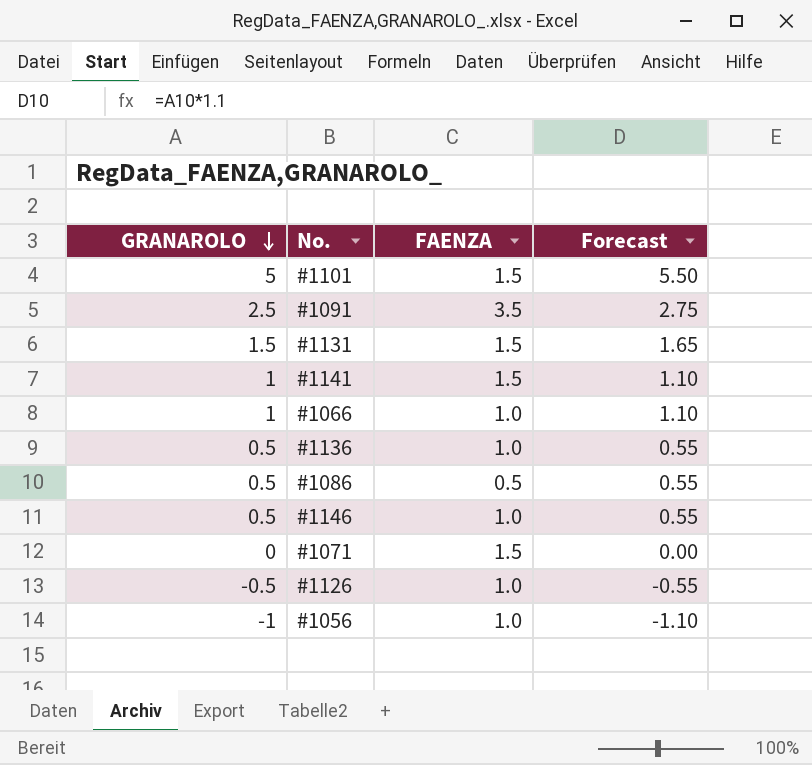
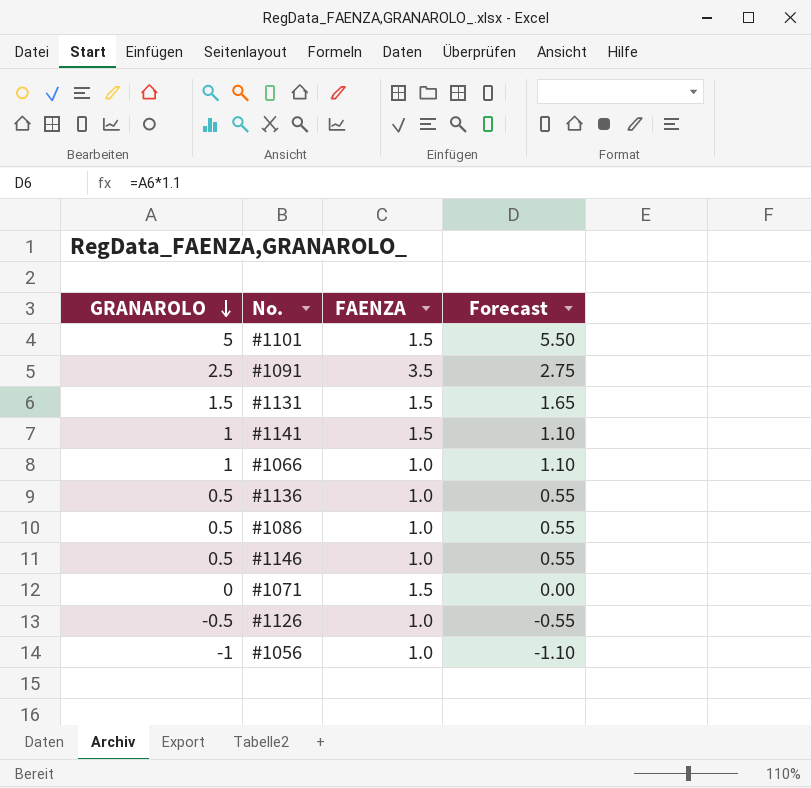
#1086 | FAENZA: 0.5 -> 1.0

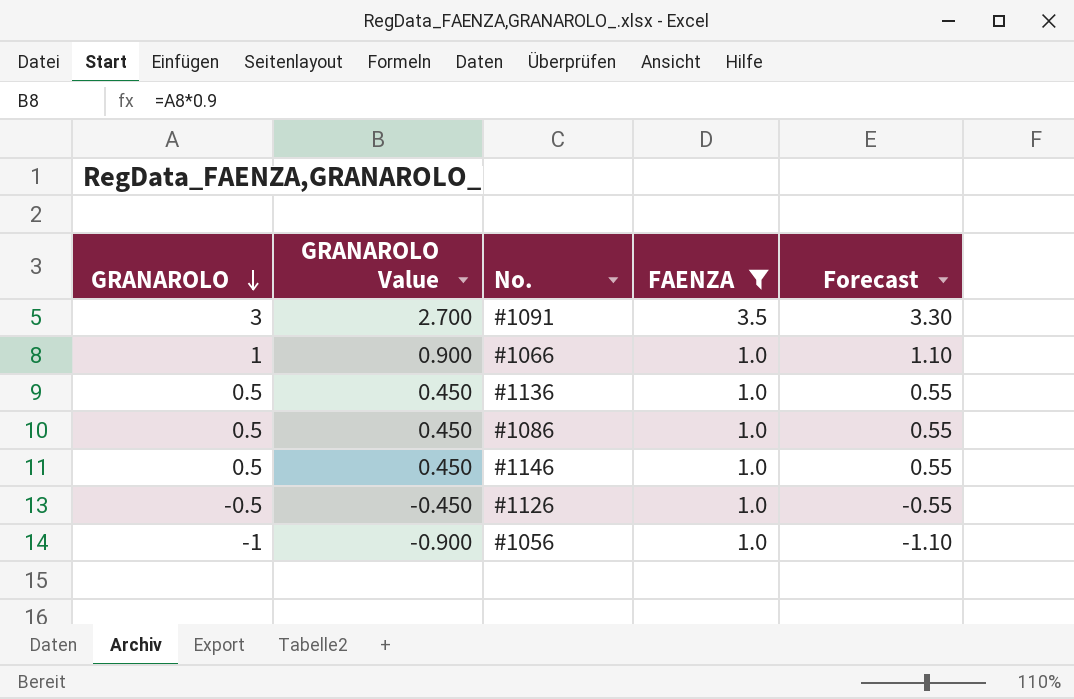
filter: none -> FAENZA != 1.5
column GRANAROLO Value | formula: none -> [GRANAROLO] * 0.9
#1091 | GRANAROLO: 2.5 -> 3
#1091 | Forecast: 2.75 -> 3.30

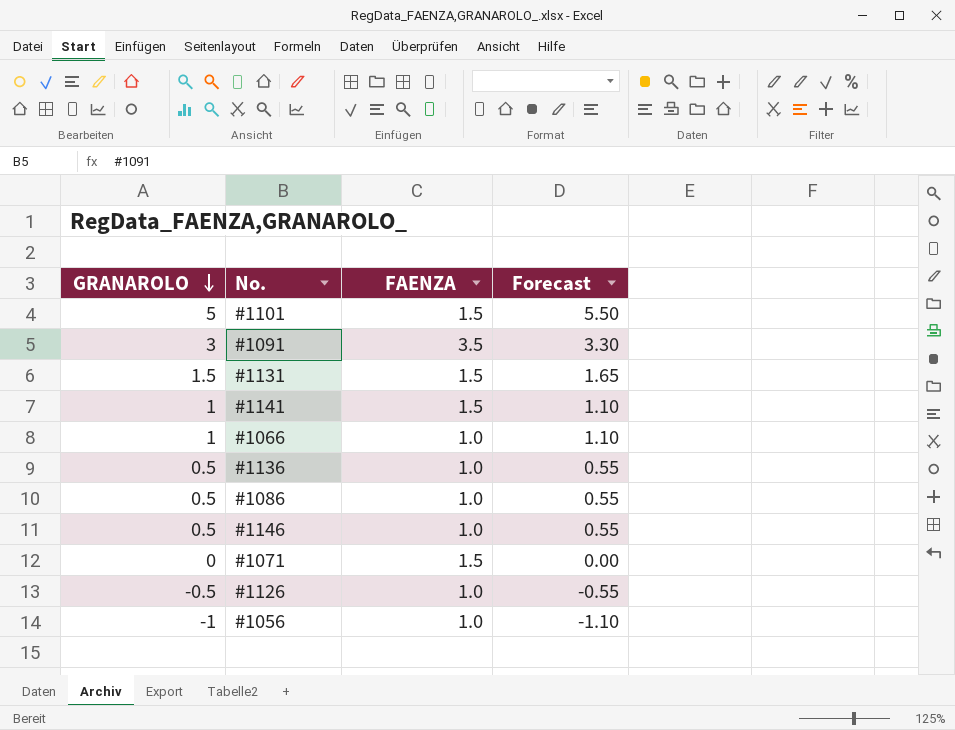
filter: FAENZA != 1.5 -> none
column GRANAROLO Value | formula: [GRANAROLO] * 0.9 -> none

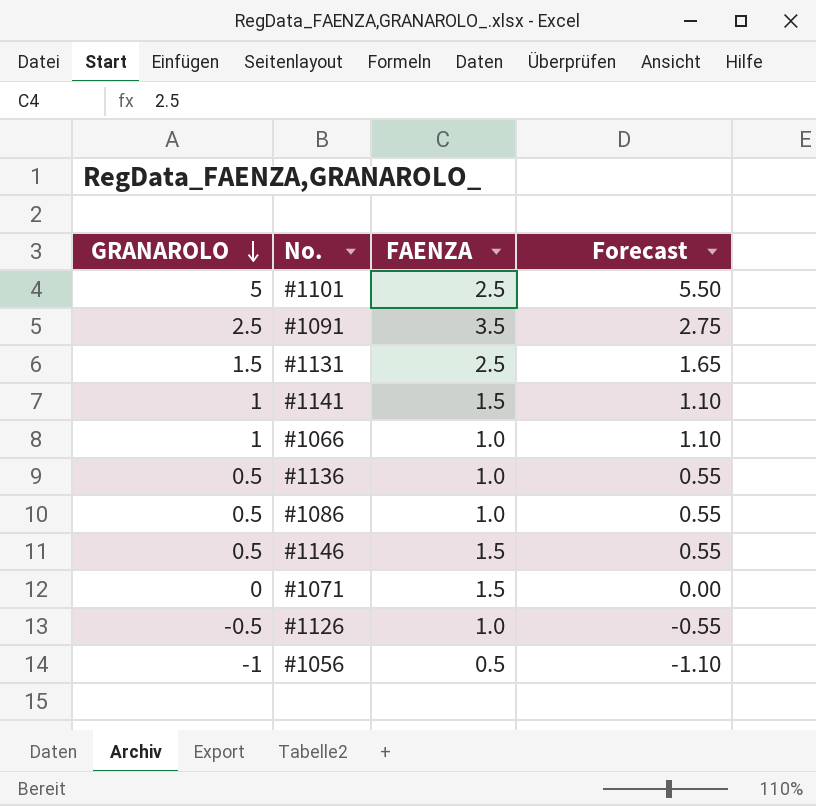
#1101 | FAENZA: 1.5 -> 2.5
#1091 | GRANAROLO: 3 -> 2.5
#1091 | Forecast: 3.30 -> 2.75
#1131 | FAENZA: 1.5 -> 2.5
#1146 | FAENZA: 1.0 -> 1.5
#1056 | FAENZA: 1.0 -> 0.5

